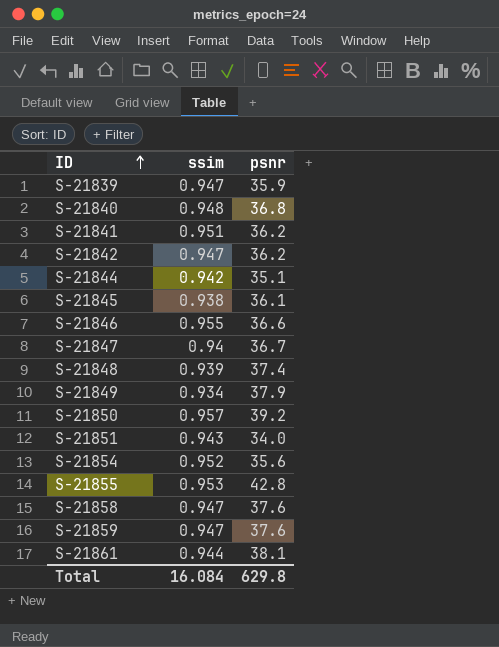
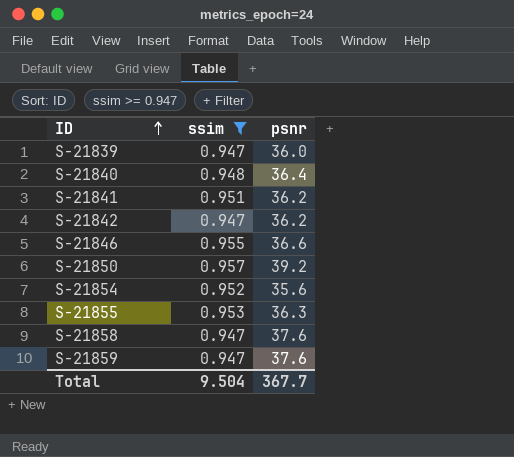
filter: none -> ssim >= 0.947
S-21839 | psnr: 35.9 -> 36.0
S-21840 | psnr: 36.8 -> 36.4
S-21855 | psnr: 42.8 -> 36.3
Total | ssim: 16.084 -> 9.504
Total | psnr: 629.8 -> 367.7

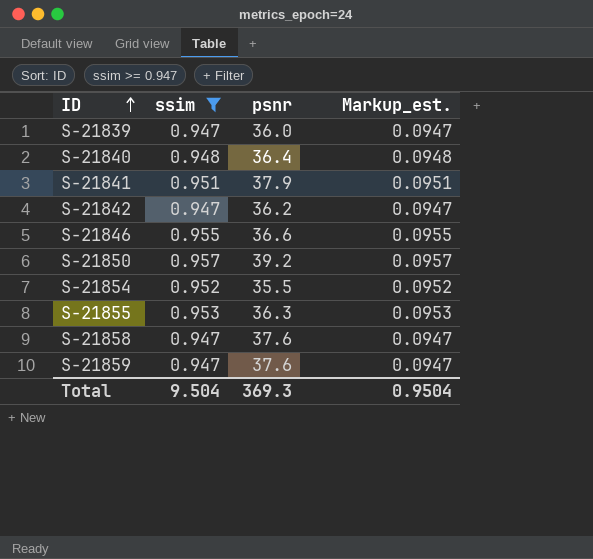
column Markup_est. | formula: none -> [ssim] * 0.1
S-21841 | psnr: 36.2 -> 37.9
S-21854 | psnr: 35.6 -> 35.5
Total | psnr: 367.7 -> 369.3

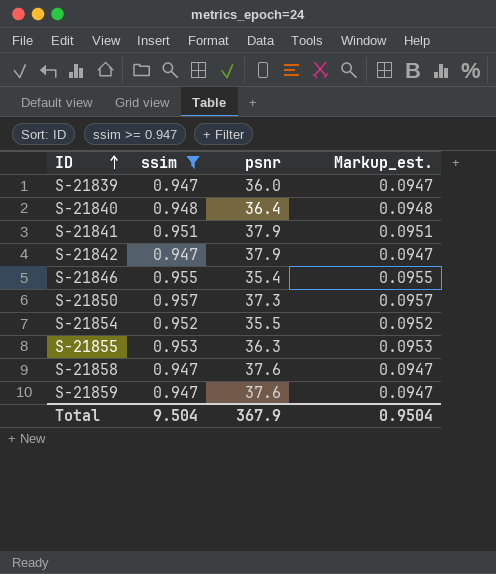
S-21842 | psnr: 36.2 -> 37.9
S-21846 | psnr: 36.6 -> 35.4
S-21850 | psnr: 39.2 -> 37.3
Total | psnr: 369.3 -> 367.9

